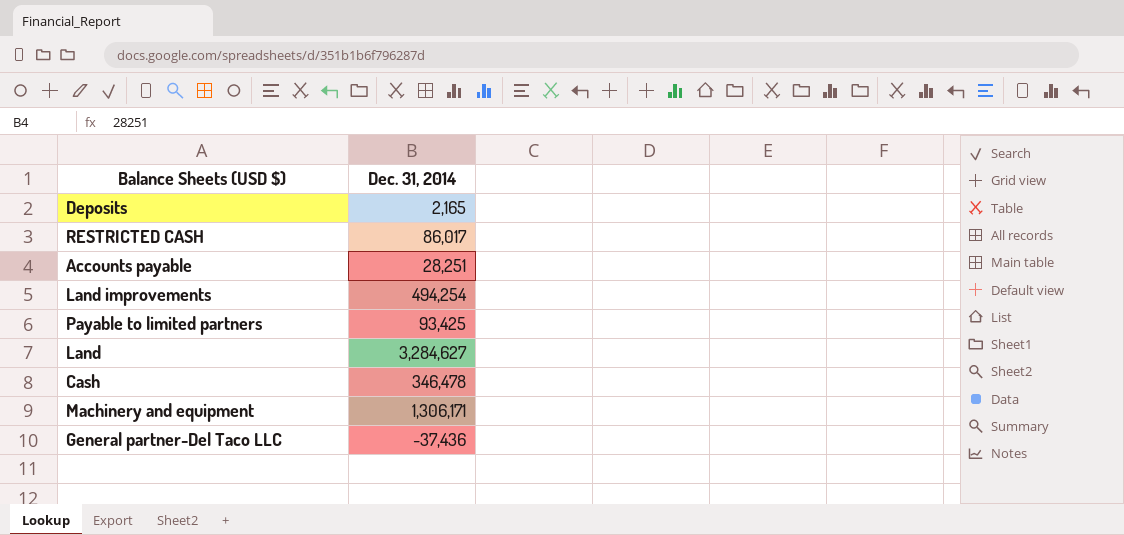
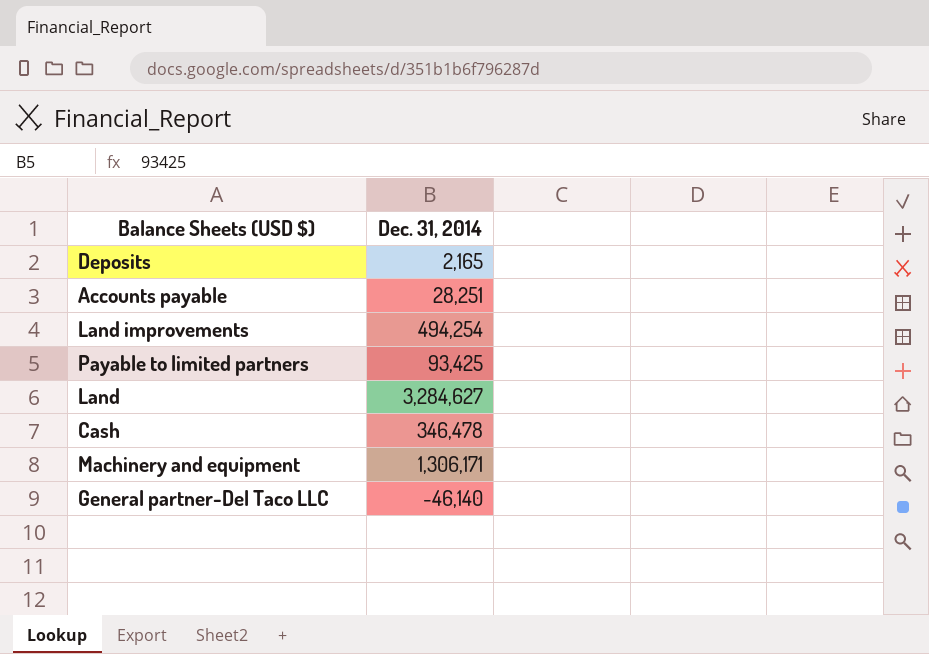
row RESTRICTED CASH: 86,017 -> none
General partner-Del Taco LLC | Dec. 31, 2014: -37,436 -> -46,140

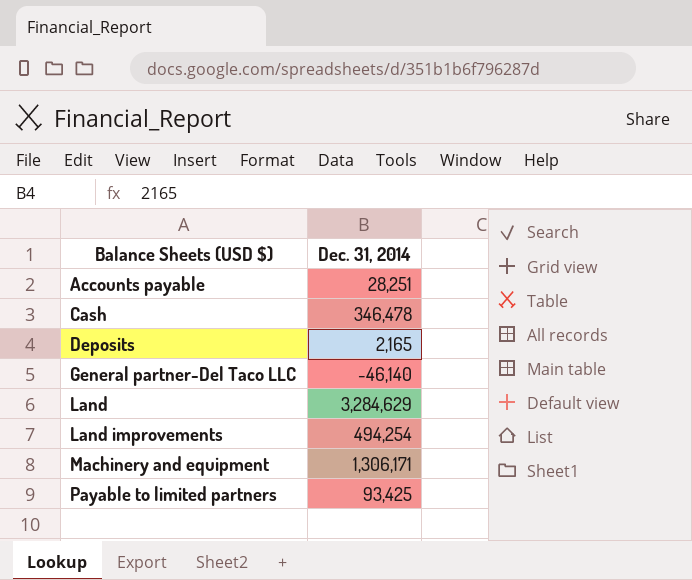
row order: none -> Balance Sheets (USD $) ascending
Land | Dec. 31, 2014: 3,284,627 -> 3,284,629

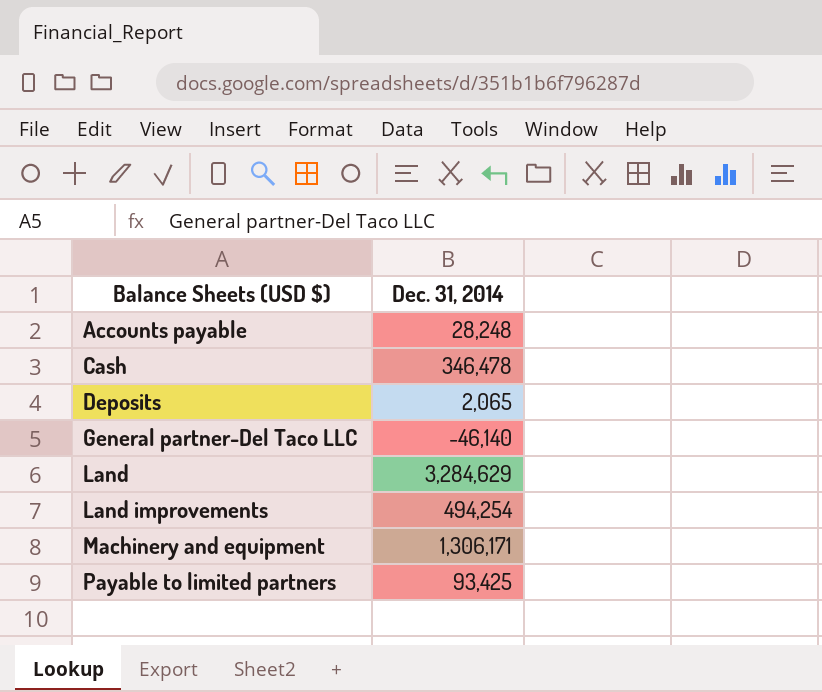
Accounts payable | Dec. 31, 2014: 28,251 -> 28,248
Deposits | Dec. 31, 2014: 2,165 -> 2,065

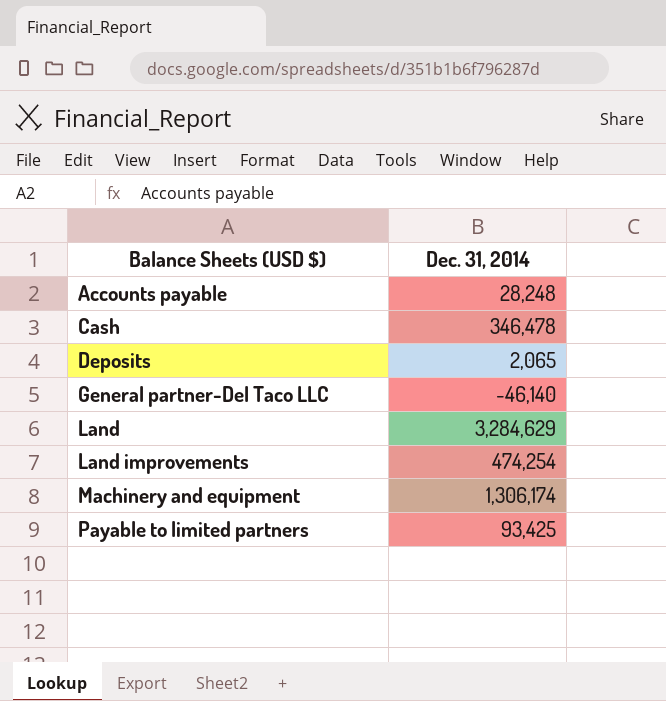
Land improvements | Dec. 31, 2014: 494,254 -> 474,254
Machinery and equipment | Dec. 31, 2014: 1,306,171 -> 1,306,174

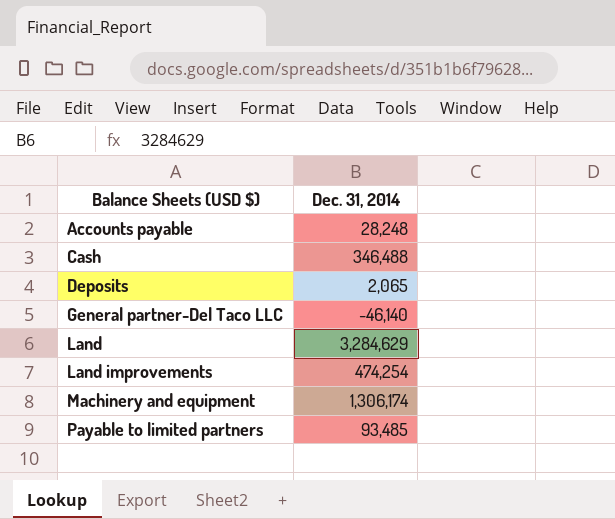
Cash | Dec. 31, 2014: 346,478 -> 346,488
Payable to limited partners | Dec. 31, 2014: 93,425 -> 93,485

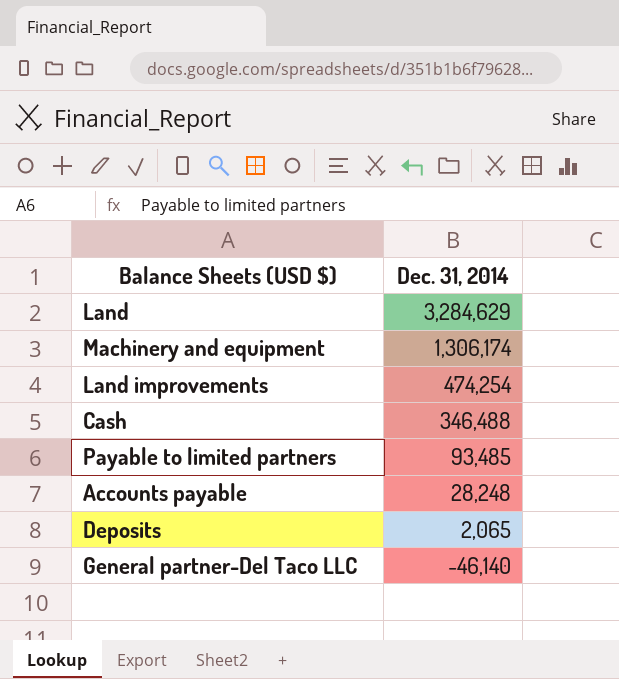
row order: Balance Sheets (USD $) ascending -> Dec. 31, 2014 descending

